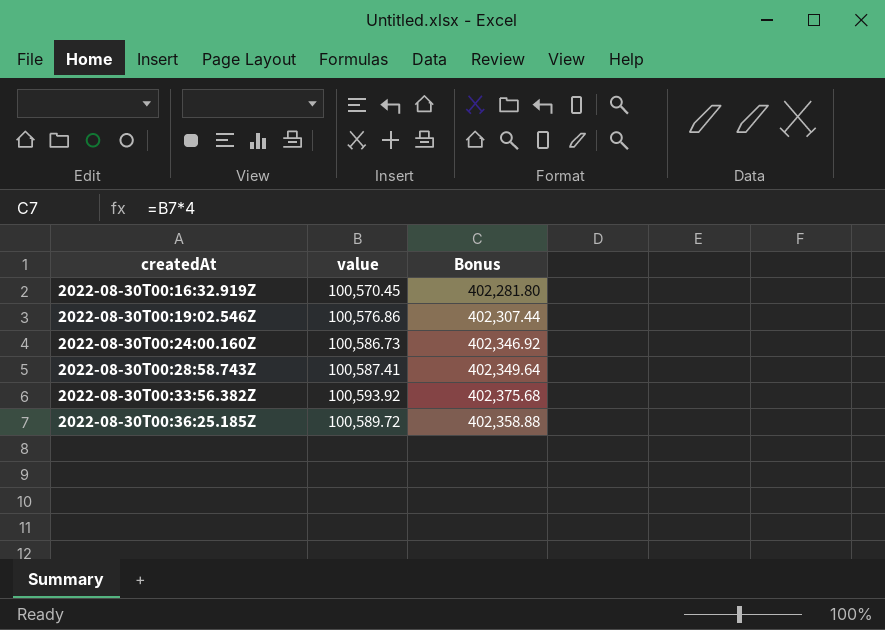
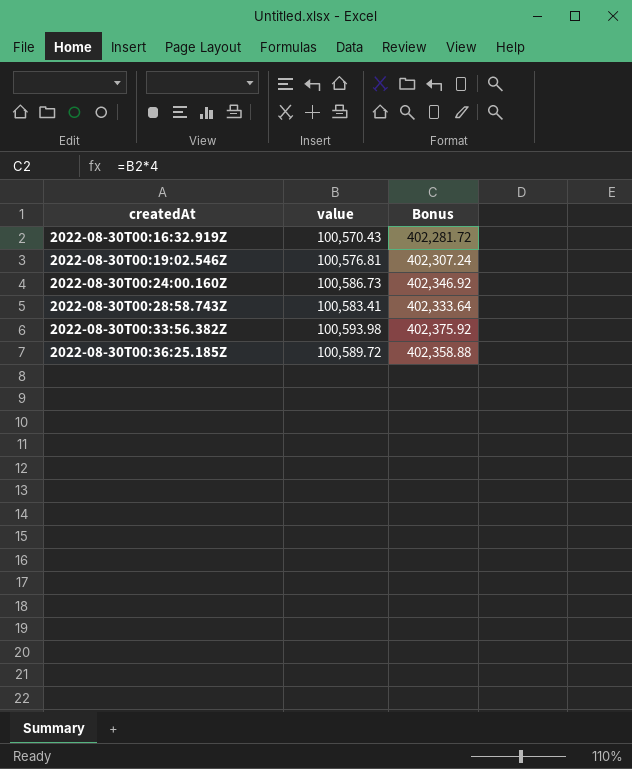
2022-08-30T00:16:32.919Z | value: 100,570.45 -> 100,570.43
2022-08-30T00:16:32.919Z | Bonus: 402,281.80 -> 402,281.72
2022-08-30T00:19:02.546Z | value: 100,576.86 -> 100,576.81
2022-08-30T00:19:02.546Z | Bonus: 402,307.44 -> 402,307.24
2022-08-30T00:28:58.743Z | value: 100,587.41 -> 100,583.41
2022-08-30T00:28:58.743Z | Bonus: 402,349.64 -> 402,333.64
2022-08-30T00:33:56.382Z | value: 100,593.92 -> 100,593.98
2022-08-30T00:33:56.382Z | Bonus: 402,375.68 -> 402,375.92

